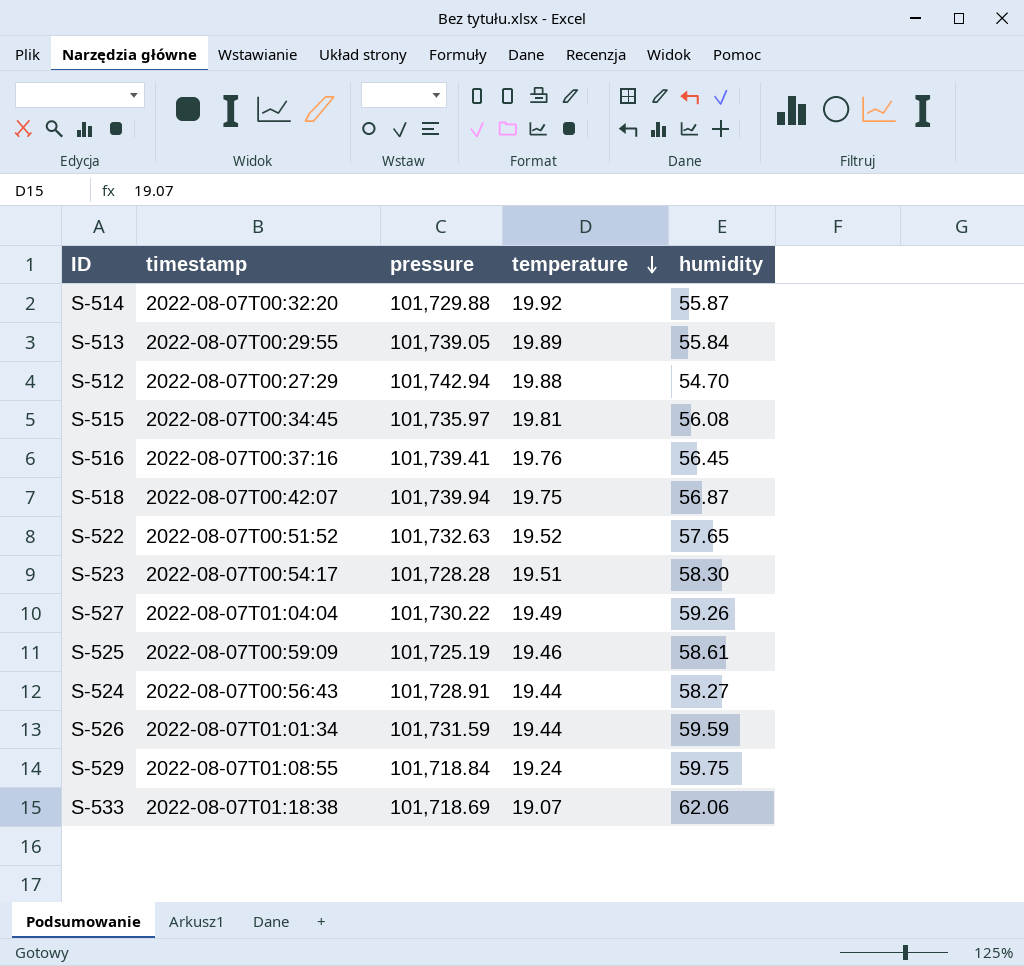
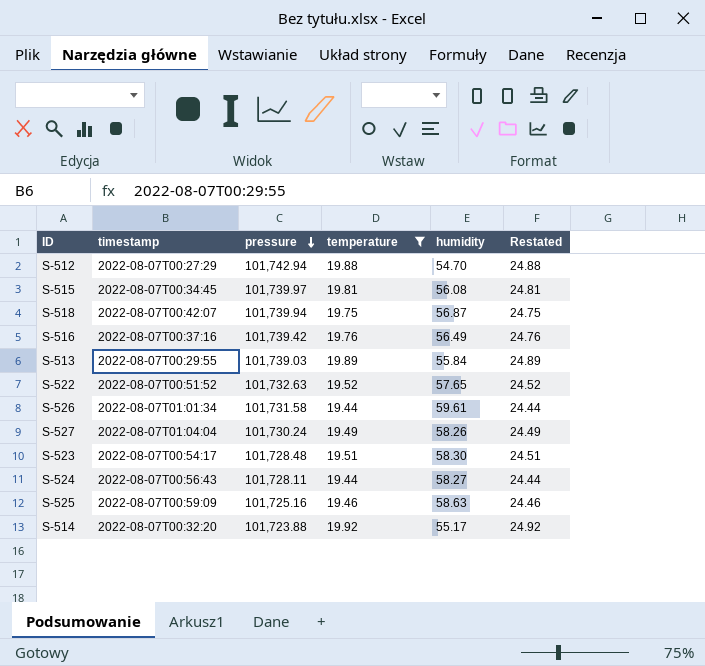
filter: none -> temperature >= 19.44
row order: temperature descending -> pressure descending
column Restated | formula: none -> [temperature] + 5
S-515 | pressure: 101,735.97 -> 101,739.97
S-516 | pressure: 101,739.41 -> 101,739.42
S-516 | humidity: 56.45 -> 56.49
S-513 | pressure: 101,739.05 -> 101,739.03
S-526 | pressure: 101,731.59 -> 101,731.58
S-526 | humidity: 59.59 -> 59.61
S-527 | pressure: 101,730.22 -> 101,730.24
S-527 | humidity: 59.26 -> 58.26
S-523 | pressure: 101,728.28 -> 101,728.48
S-524 | pressure: 101,728.91 -> 101,728.11
S-525 | pressure: 101,725.19 -> 101,725.16
S-525 | humidity: 58.61 -> 58.63
S-514 | pressure: 101,729.88 -> 101,723.88
S-514 | humidity: 55.87 -> 55.17

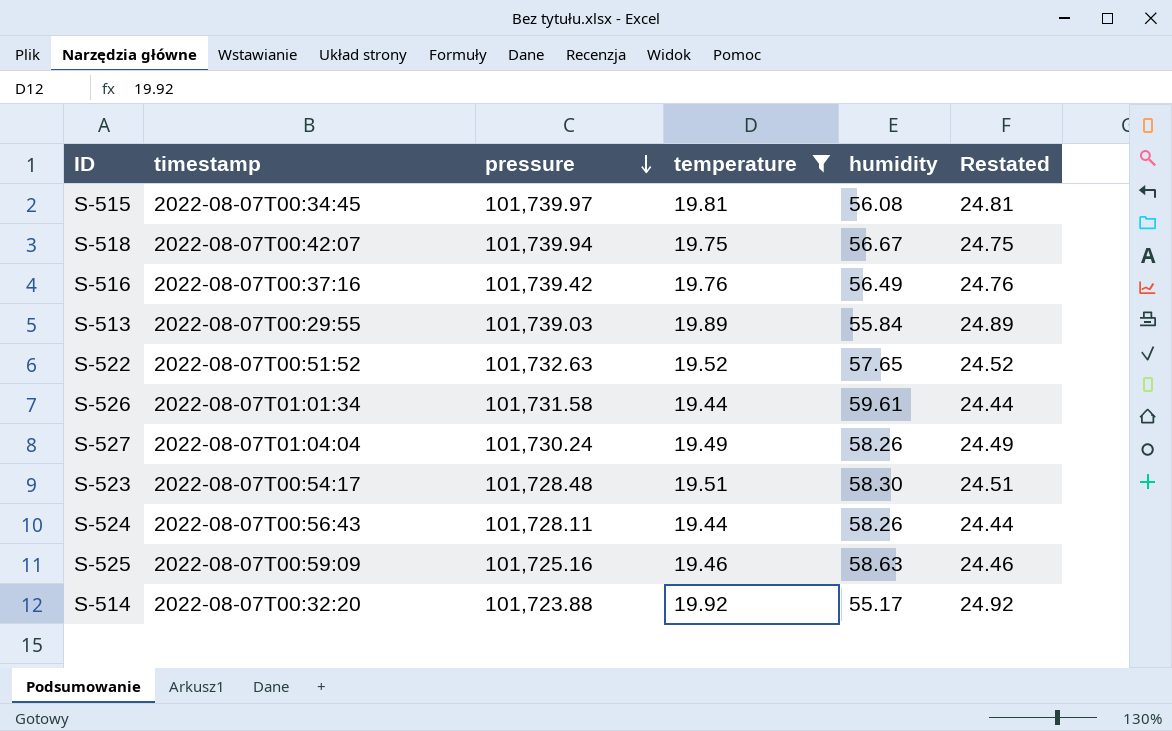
row S-512: 2022-08-07T00:27:29 | 101,742.94 | 19.88 | 54.70 | 24.88 -> none
S-518 | humidity: 56.87 -> 56.67
S-524 | humidity: 58.27 -> 58.26

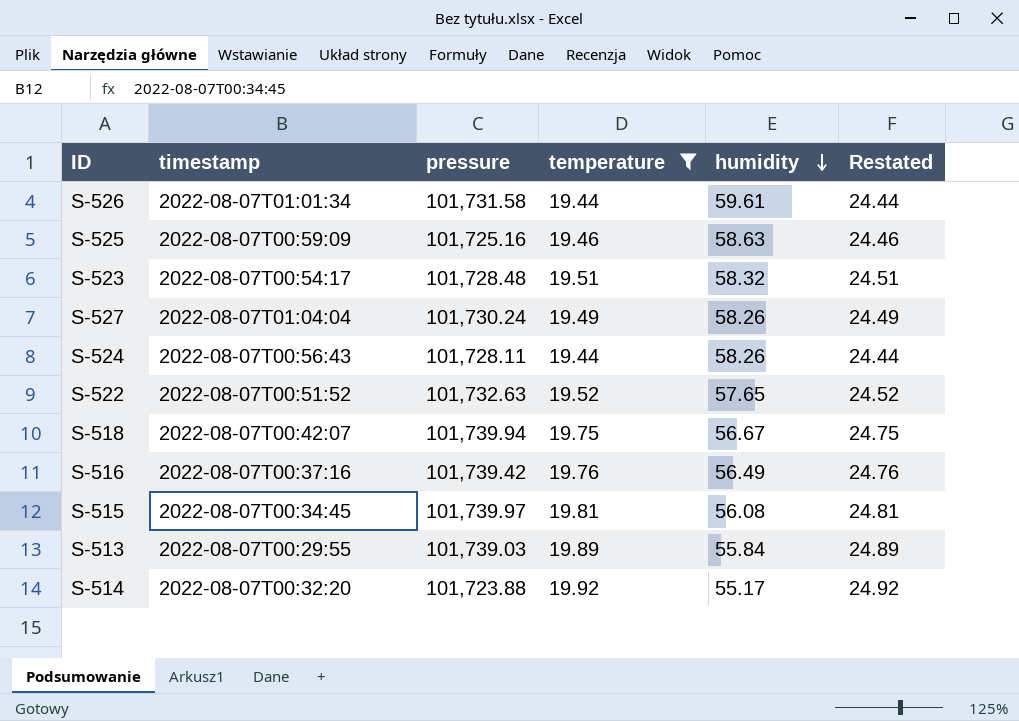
row order: pressure descending -> humidity descending
S-523 | humidity: 58.30 -> 58.32

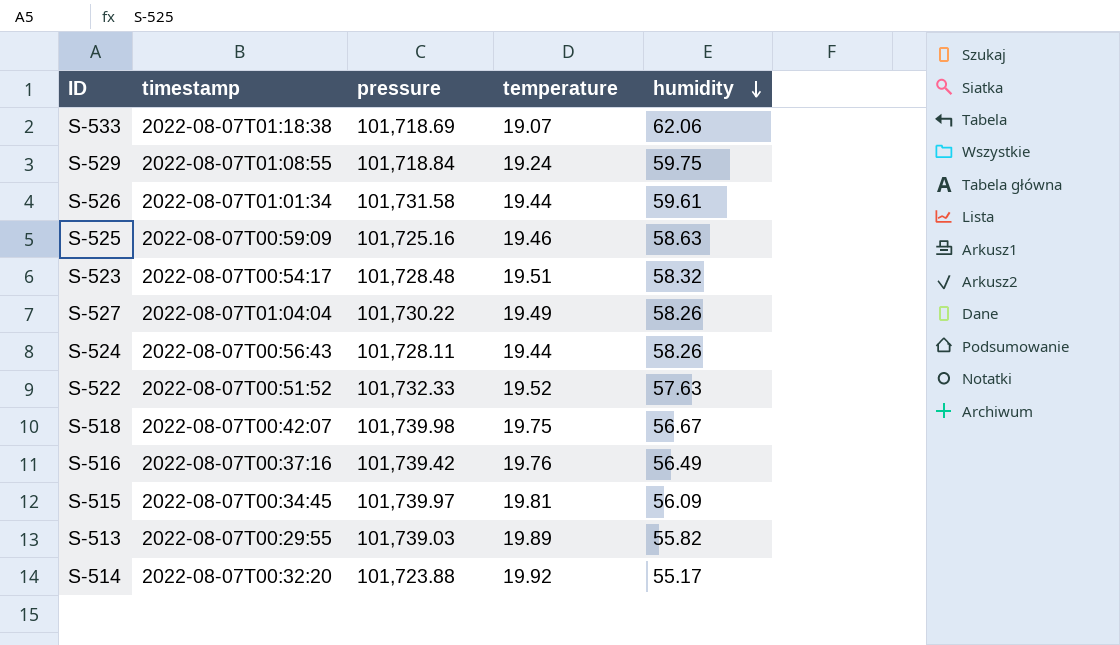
filter: temperature >= 19.44 -> none
column Restated | formula: [temperature] + 5 -> none
S-527 | pressure: 101,730.24 -> 101,730.22
S-522 | pressure: 101,732.63 -> 101,732.33
S-522 | humidity: 57.65 -> 57.63
S-518 | pressure: 101,739.94 -> 101,739.98
S-515 | humidity: 56.08 -> 56.09
S-513 | humidity: 55.84 -> 55.82

